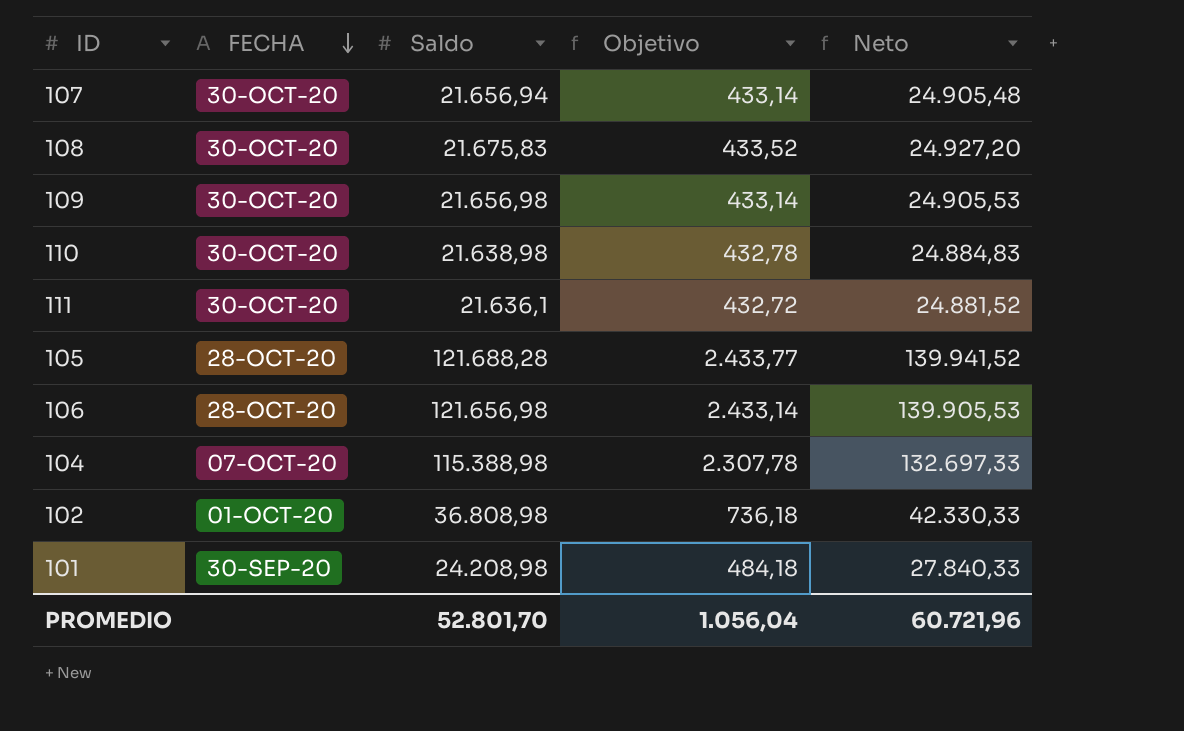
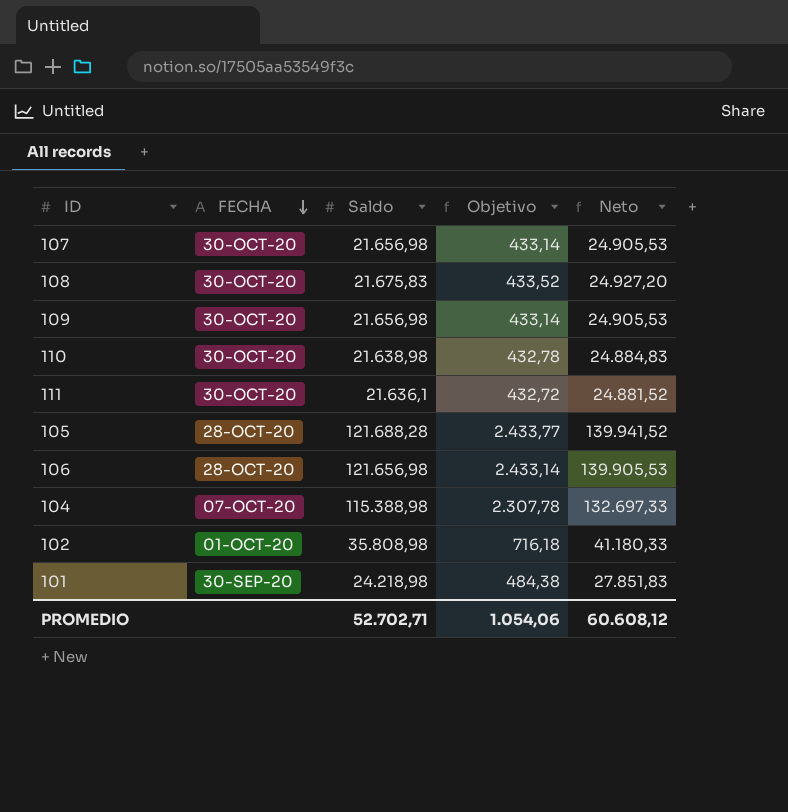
107 | Saldo: 21.656,94 -> 21.656,98
107 | Neto: 24.905,48 -> 24.905,53
102 | Saldo: 36.808,98 -> 35.808,98
102 | Objetivo: 736,18 -> 716,18
102 | Neto: 42.330,33 -> 41.180,33
101 | Saldo: 24.208,98 -> 24.218,98
101 | Objetivo: 484,18 -> 484,38
101 | Neto: 27.840,33 -> 27.851,83
PROMEDIO | Saldo: 52.801,70 -> 52.702,71
PROMEDIO | Objetivo: 1.056,04 -> 1.054,06
PROMEDIO | Neto: 60.721,96 -> 60.608,12

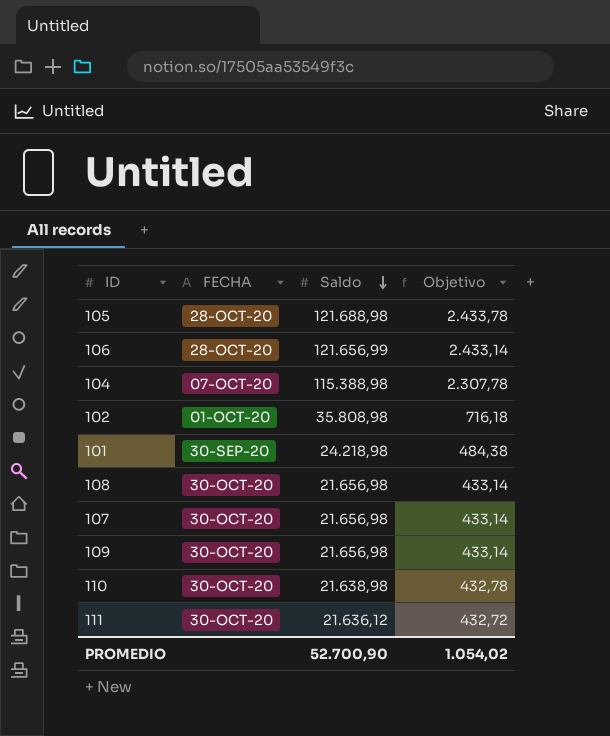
row order: FECHA descending -> Saldo descending
column Neto | formula: [Saldo] * 1,15 -> none
105 | Saldo: 121.688,28 -> 121.688,98
105 | Objetivo: 2.433,77 -> 2.433,78
106 | Saldo: 121.656,98 -> 121.656,99
108 | Saldo: 21.675,83 -> 21.656,98
108 | Objetivo: 433,52 -> 433,14
111 | Saldo: 21.636,1 -> 21.636,12
PROMEDIO | Saldo: 52.702,71 -> 52.700,90
PROMEDIO | Objetivo: 1.054,06 -> 1.054,02

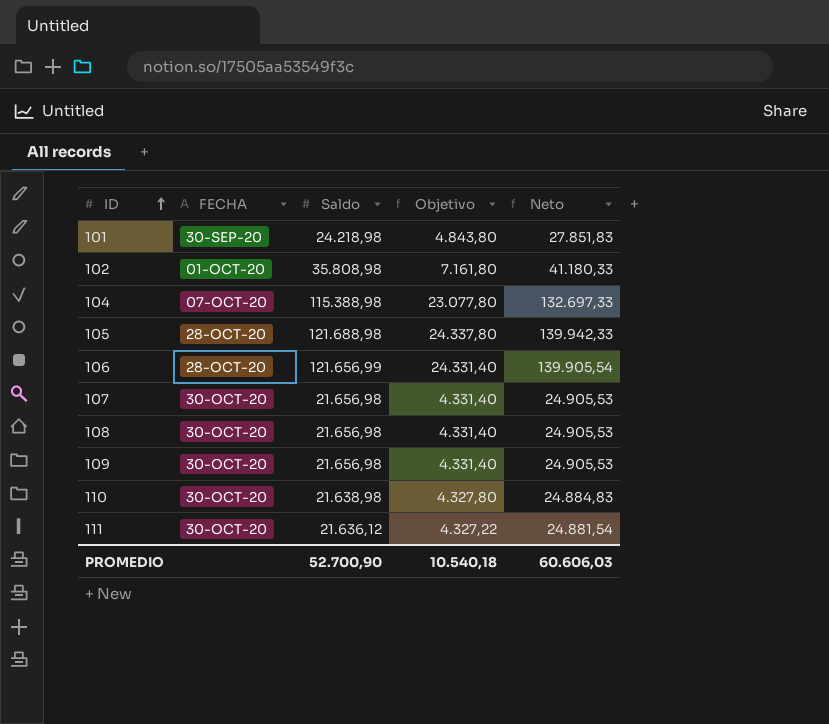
row order: Saldo descending -> ID ascending
column Objetivo | formula: [Saldo] * 0,02 -> [Saldo] * 0,2
column Neto | formula: none -> [Saldo] * 1,15
PROMEDIO | Objetivo: 1.054,02 -> 10.540,18

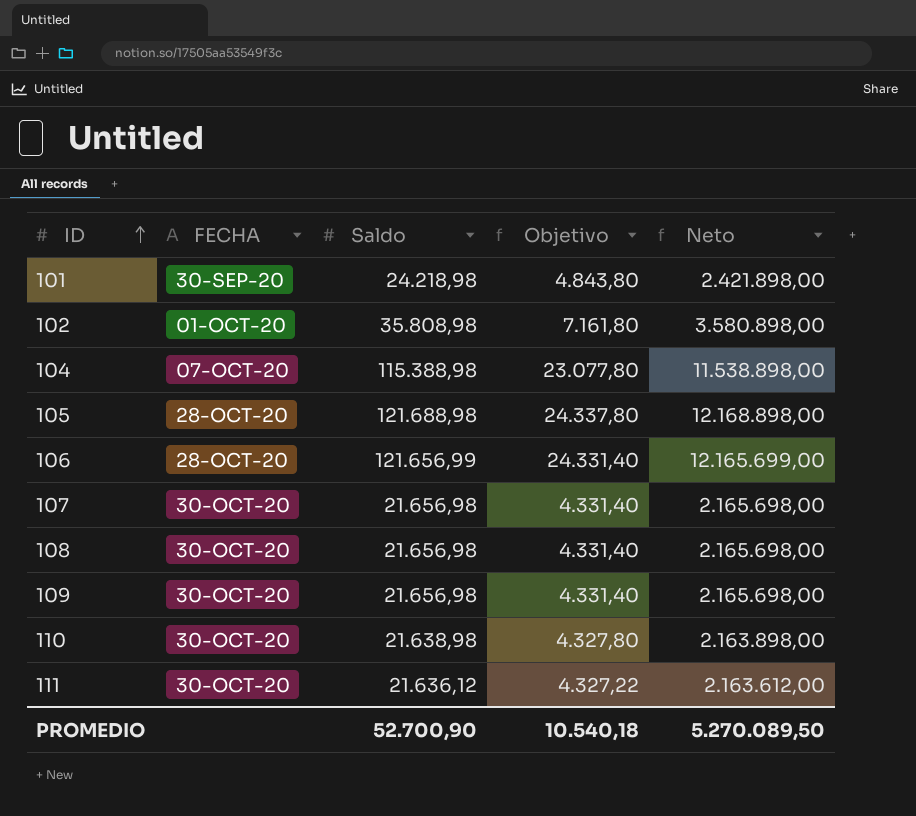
column Neto | formula: [Saldo] * 1,15 -> [Saldo] * 100
PROMEDIO | Neto: 60.606,03 -> 5.270.089,50

